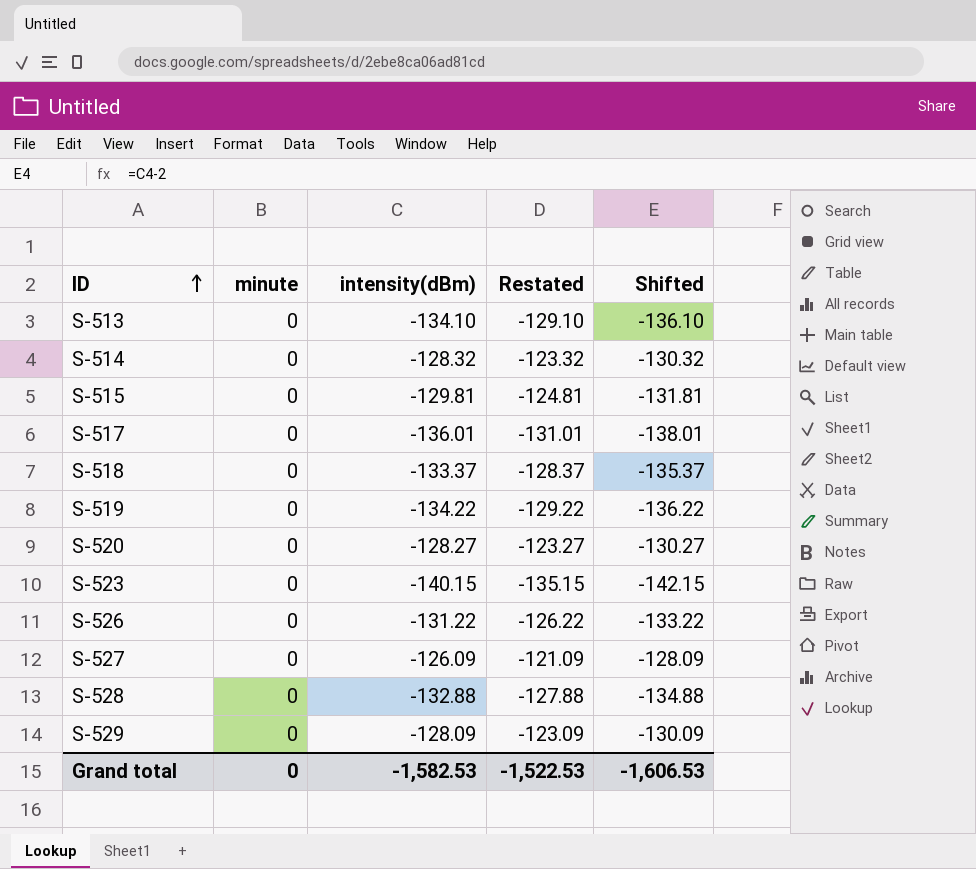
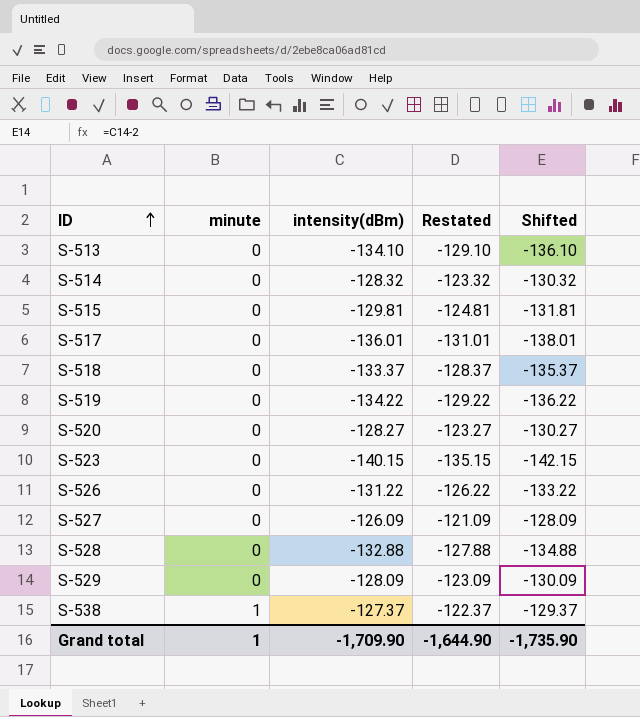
row S-538: none -> 1 | -127.37 | -122.37 | -129.37
Grand total | minute: 0 -> 1
Grand total | intensity(dBm): -1,582.53 -> -1,709.90
Grand total | Restated: -1,522.53 -> -1,644.90
Grand total | Shifted: -1,606.53 -> -1,735.90

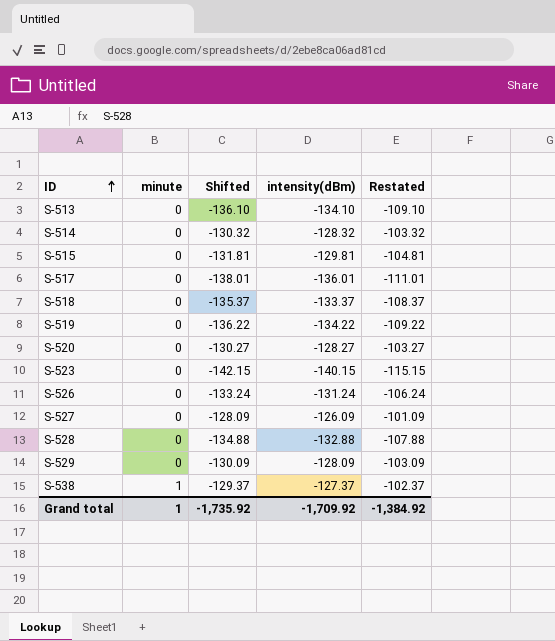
column Shifted | position: 5 -> 3
column Restated | formula: [intensity(dBm)] + 5 -> [intensity(dBm)] + 25
S-526 | Shifted: -133.22 -> -133.24
S-526 | intensity(dBm): -131.22 -> -131.24
Grand total | Shifted: -1,735.90 -> -1,735.92
Grand total | intensity(dBm): -1,709.90 -> -1,709.92
Grand total | Restated: -1,644.90 -> -1,384.92

